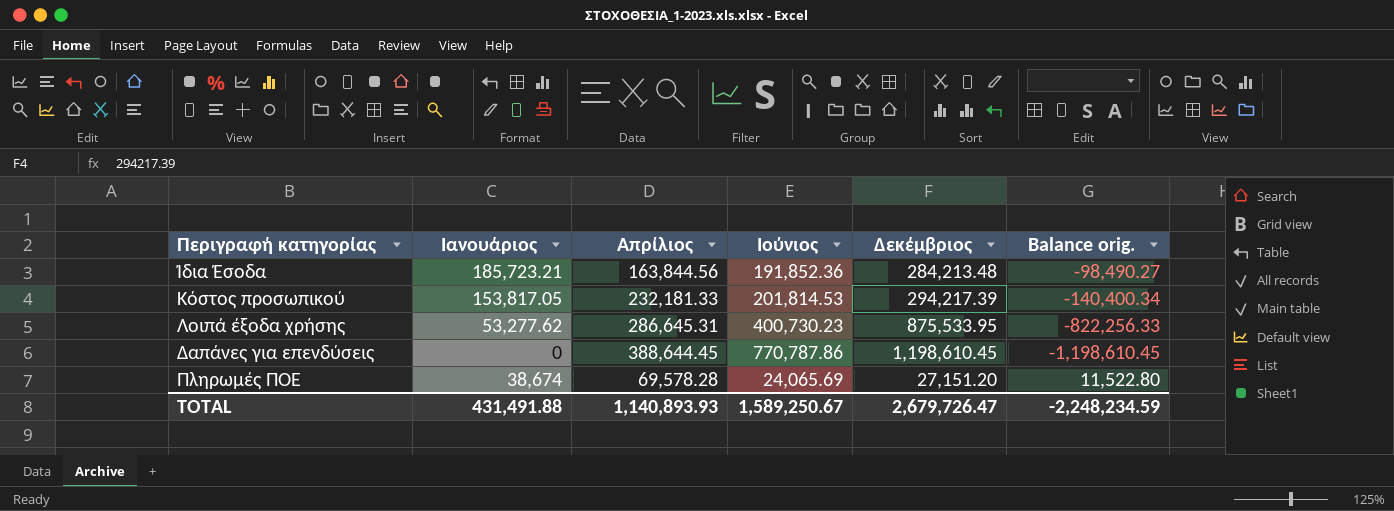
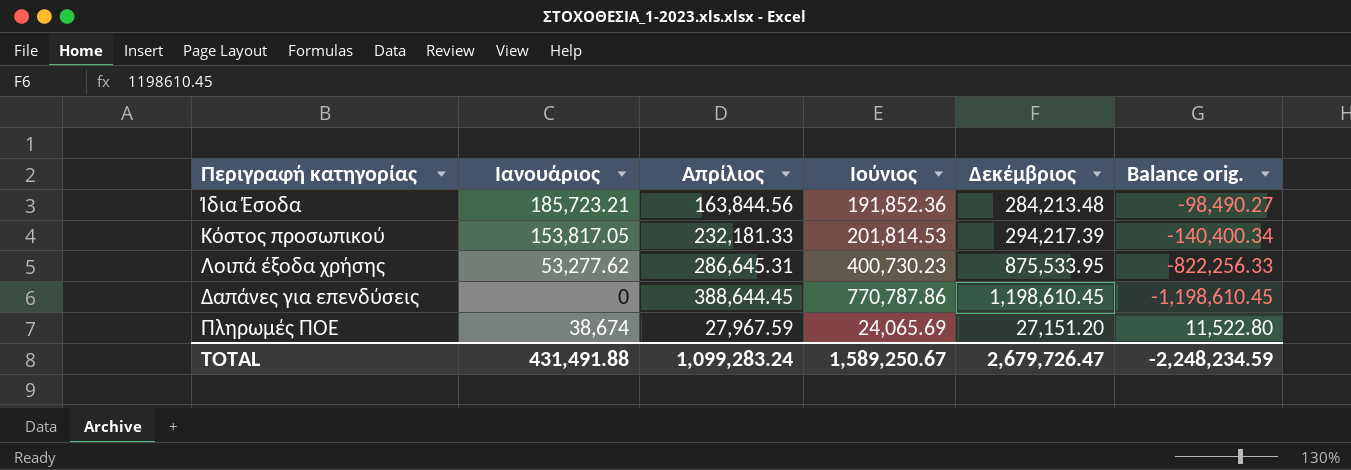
Πληρωμές ΠΟΕ | Απρίλιος: 69,578.28 -> 27,967.59
TOTAL | Απρίλιος: 1,140,893.93 -> 1,099,283.24

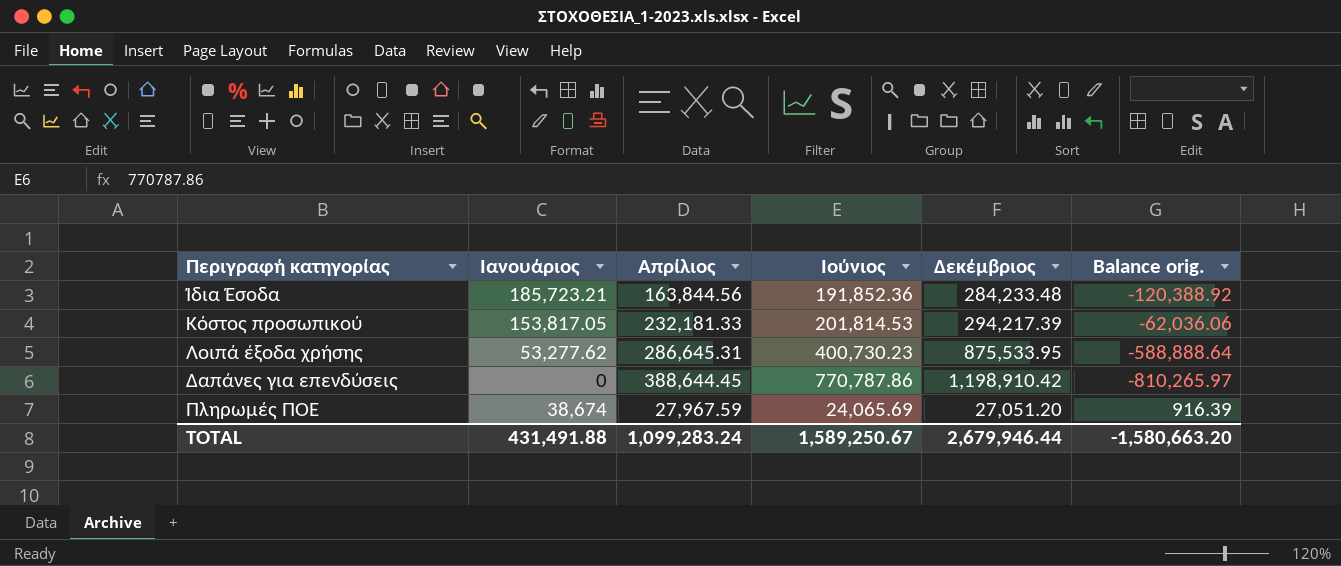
column Balance orig. | formula: [Ιανουάριος] - [Δεκέμβριος] -> [Απρίλιος] - [Δεκέμβριος]
Ίδια Έσοδα | Δεκέμβριος: 284,213.48 -> 284,233.48
Δαπάνες για επενδύσεις | Δεκέμβριος: 1,198,610.45 -> 1,198,910.42
Πληρωμές ΠΟΕ | Δεκέμβριος: 27,151.20 -> 27,051.20
TOTAL | Δεκέμβριος: 2,679,726.47 -> 2,679,946.44
TOTAL | Balance orig.: -2,248,234.59 -> -1,580,663.20

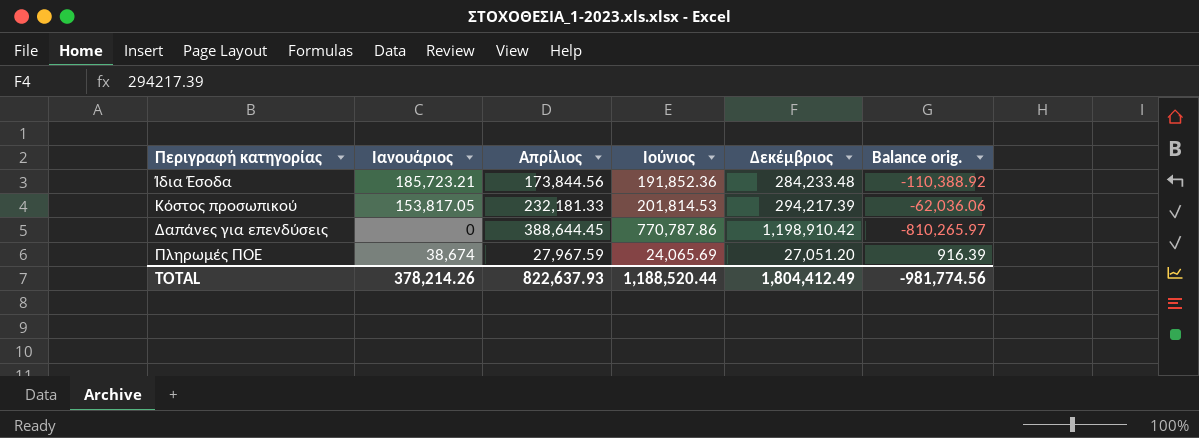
row Λοιπά έξοδα χρήσης: 53,277.62 | 286,645.31 | 400,730.23 | 875,533.95 | -588,888.64 -> none
Ίδια Έσοδα | Απρίλιος: 163,844.56 -> 173,844.56
Ίδια Έσοδα | Balance orig.: -120,388.92 -> -110,388.92
TOTAL | Ιανουάριος: 431,491.88 -> 378,214.26
TOTAL | Απρίλιος: 1,099,283.24 -> 822,637.93
TOTAL | Ιούνιος: 1,589,250.67 -> 1,188,520.44
TOTAL | Δεκέμβριος: 2,679,946.44 -> 1,804,412.49
TOTAL | Balance orig.: -1,580,663.20 -> -981,774.56

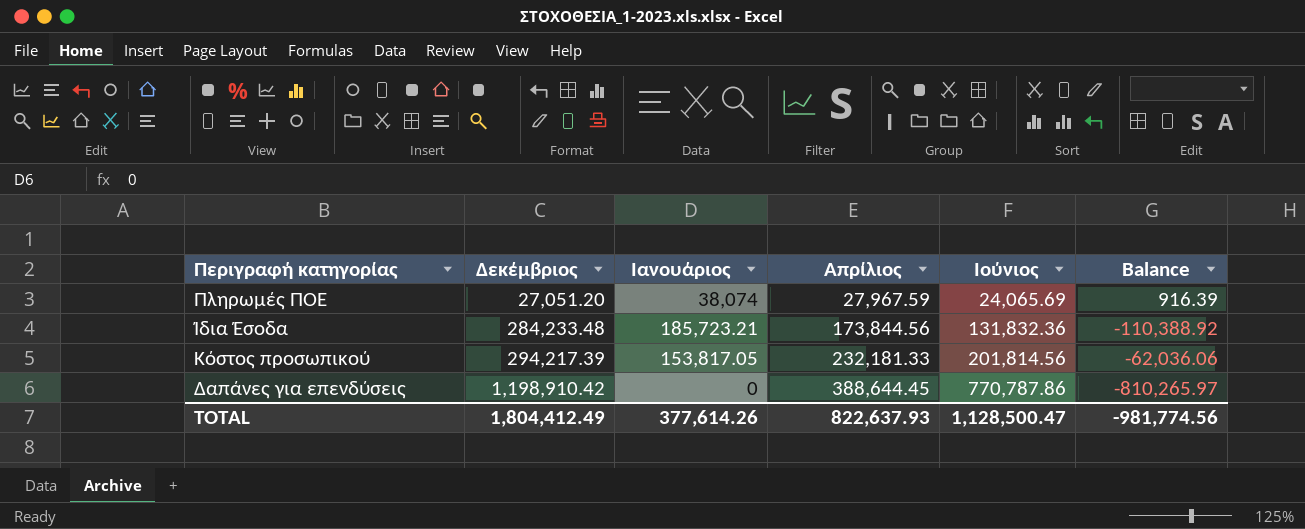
row order: none -> Δεκέμβριος ascending
column Δεκέμβριος | position: 5 -> 2
column name: Balance orig. -> Balance
Πληρωμές ΠΟΕ | Ιανουάριος: 38,674 -> 38,074
Ίδια Έσοδα | Ιούνιος: 191,852.36 -> 131,832.36
Κόστος προσωπικού | Ιούνιος: 201,814.53 -> 201,814.56
TOTAL | Ιανουάριος: 378,214.26 -> 377,614.26
TOTAL | Ιούνιος: 1,188,520.44 -> 1,128,500.47

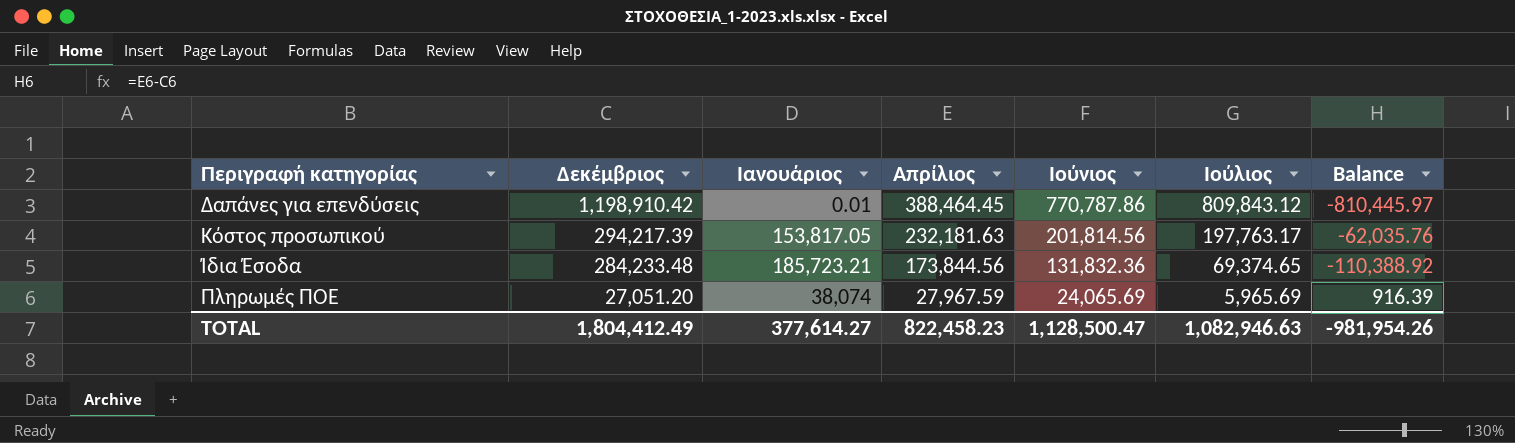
row order: Δεκέμβριος ascending -> Δεκέμβριος descending
column Ιούλιος | position: none -> 6
Δαπάνες για επενδύσεις | Ιανουάριος: 0 -> 0.01
Δαπάνες για επενδύσεις | Απρίλιος: 388,644.45 -> 388,464.45
Δαπάνες για επενδύσεις | Balance: -810,265.97 -> -810,445.97
Κόστος προσωπικού | Απρίλιος: 232,181.33 -> 232,181.63
Κόστος προσωπικού | Balance: -62,036.06 -> -62,035.76
TOTAL | Ιανουάριος: 377,614.26 -> 377,614.27
TOTAL | Απρίλιος: 822,637.93 -> 822,458.23
TOTAL | Balance: -981,774.56 -> -981,954.26

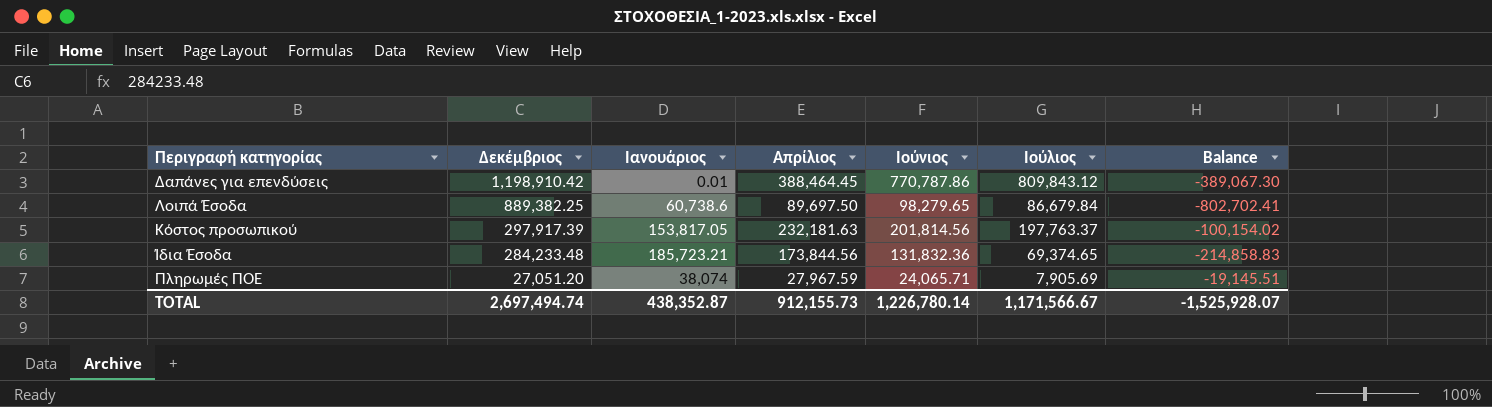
column Balance | formula: [Απρίλιος] - [Δεκέμβριος] -> [Ιούλιος] - [Δεκέμβριος]
row Λοιπά Έσοδα: none -> 889,382.25 | 60,738.6 | 89,697.50 | 98,279.65 | 86,679.84 | -802,702.41
Κόστος προσωπικού | Δεκέμβριος: 294,217.39 -> 297,917.39
Κόστος προσωπικού | Ιούλιος: 197,763.17 -> 197,763.37
Πληρωμές ΠΟΕ | Ιούνιος: 24,065.69 -> 24,065.71
Πληρωμές ΠΟΕ | Ιούλιος: 5,965.69 -> 7,905.69
TOTAL | Δεκέμβριος: 1,804,412.49 -> 2,697,494.74
TOTAL | Ιανουάριος: 377,614.27 -> 438,352.87
TOTAL | Απρίλιος: 822,458.23 -> 912,155.73
TOTAL | Ιούνιος: 1,128,500.47 -> 1,226,780.14
TOTAL | Ιούλιος: 1,082,946.63 -> 1,171,566.67
TOTAL | Balance: -981,954.26 -> -1,525,928.07

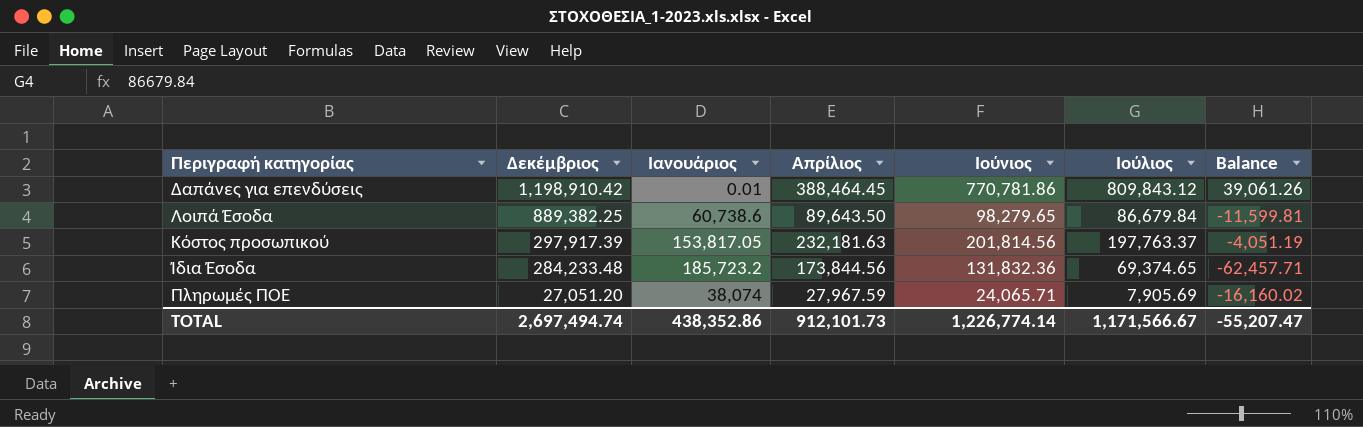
column Balance | formula: [Ιούλιος] - [Δεκέμβριος] -> [Ιούλιος] - [Ιούνιος]
Δαπάνες για επενδύσεις | Ιούνιος: 770,787.86 -> 770,781.86
Λοιπά Έσοδα | Απρίλιος: 89,697.50 -> 89,643.50
Ίδια Έσοδα | Ιανουάριος: 185,723.21 -> 185,723.2
TOTAL | Ιανουάριος: 438,352.87 -> 438,352.86
TOTAL | Απρίλιος: 912,155.73 -> 912,101.73
TOTAL | Ιούνιος: 1,226,780.14 -> 1,226,774.14
TOTAL | Balance: -1,525,928.07 -> -55,207.47

